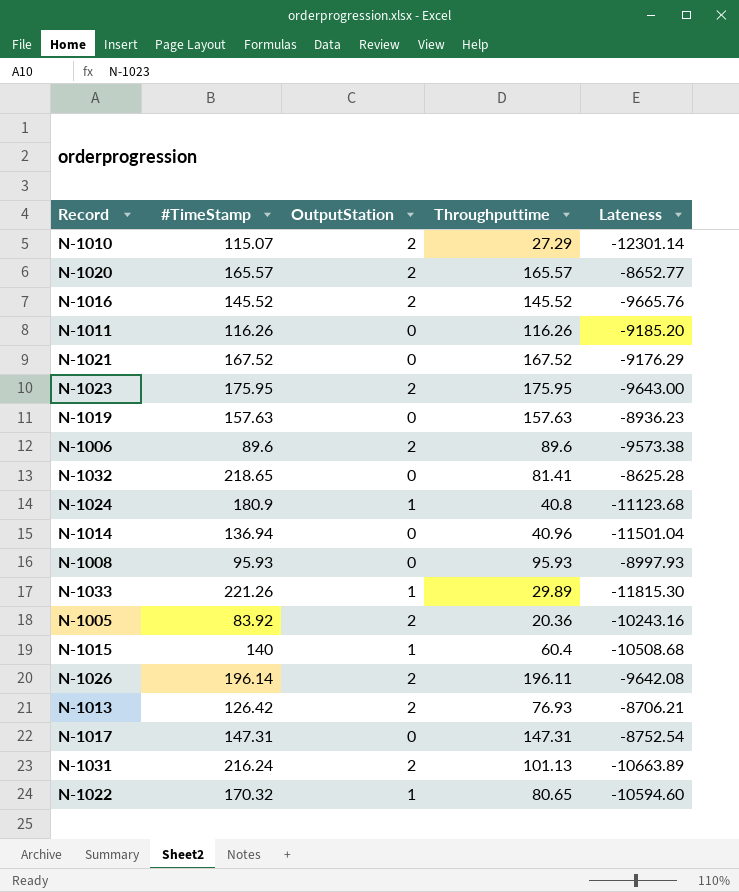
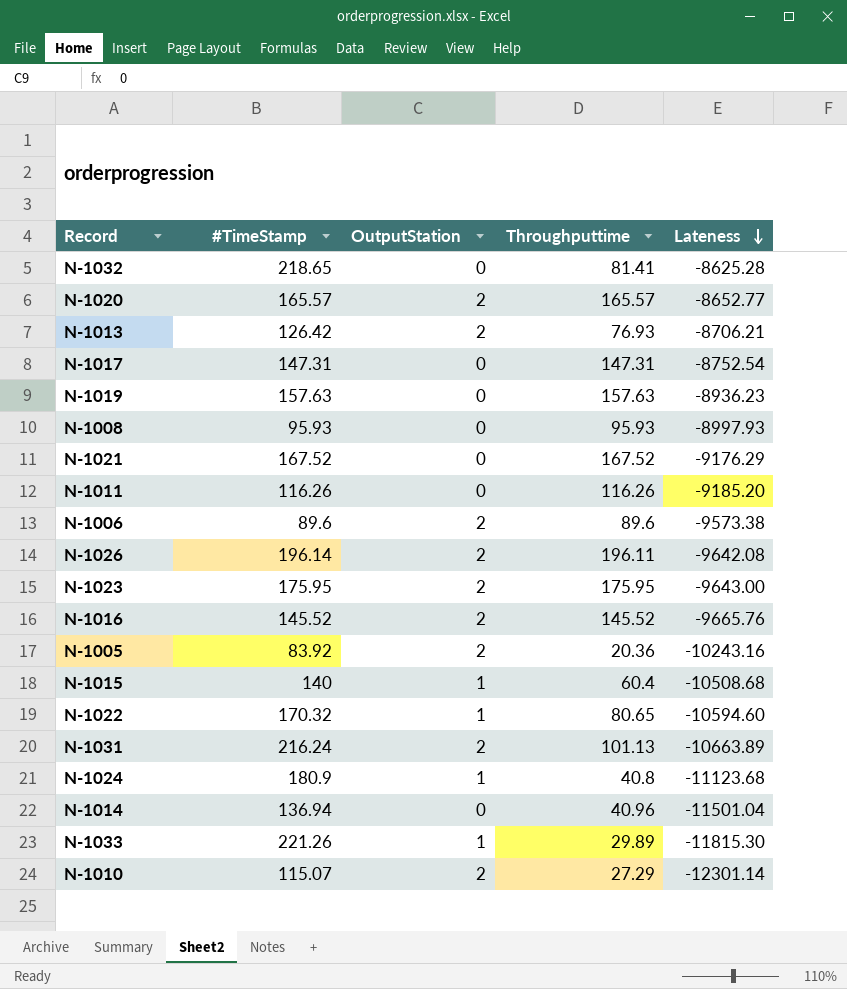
row order: none -> Lateness descending

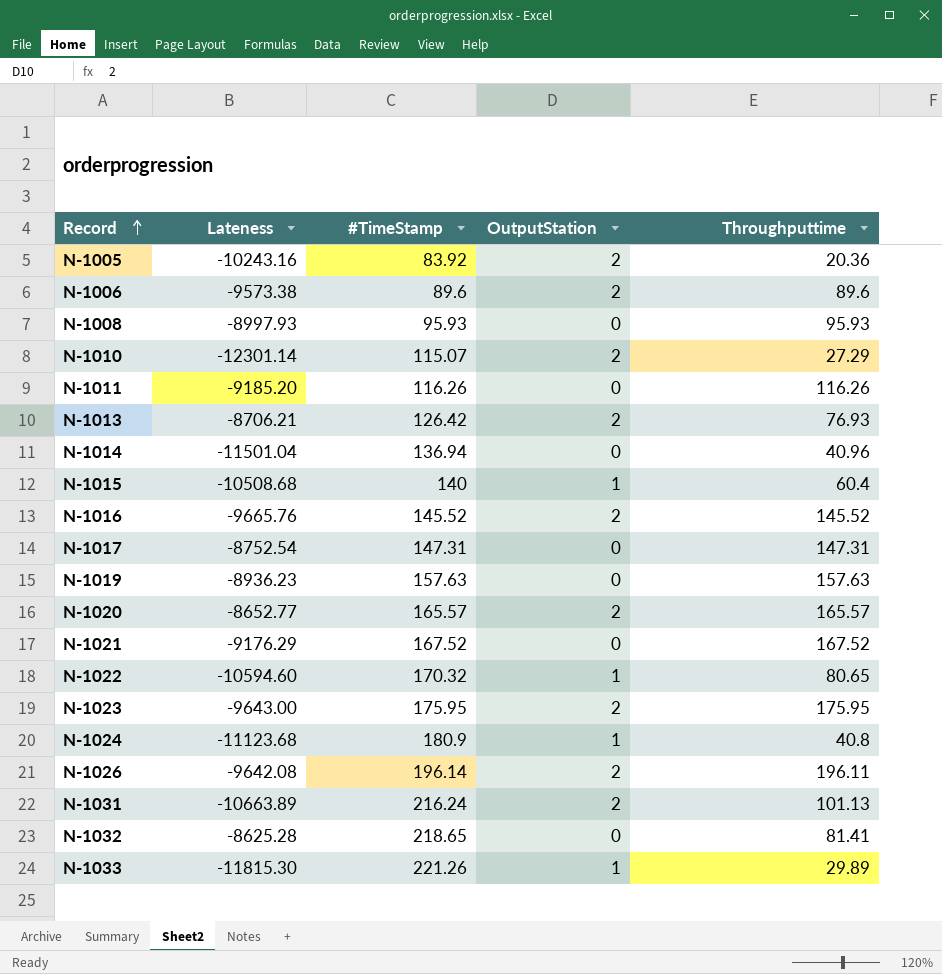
row order: Lateness descending -> Record ascending
column Lateness | position: 5 -> 2

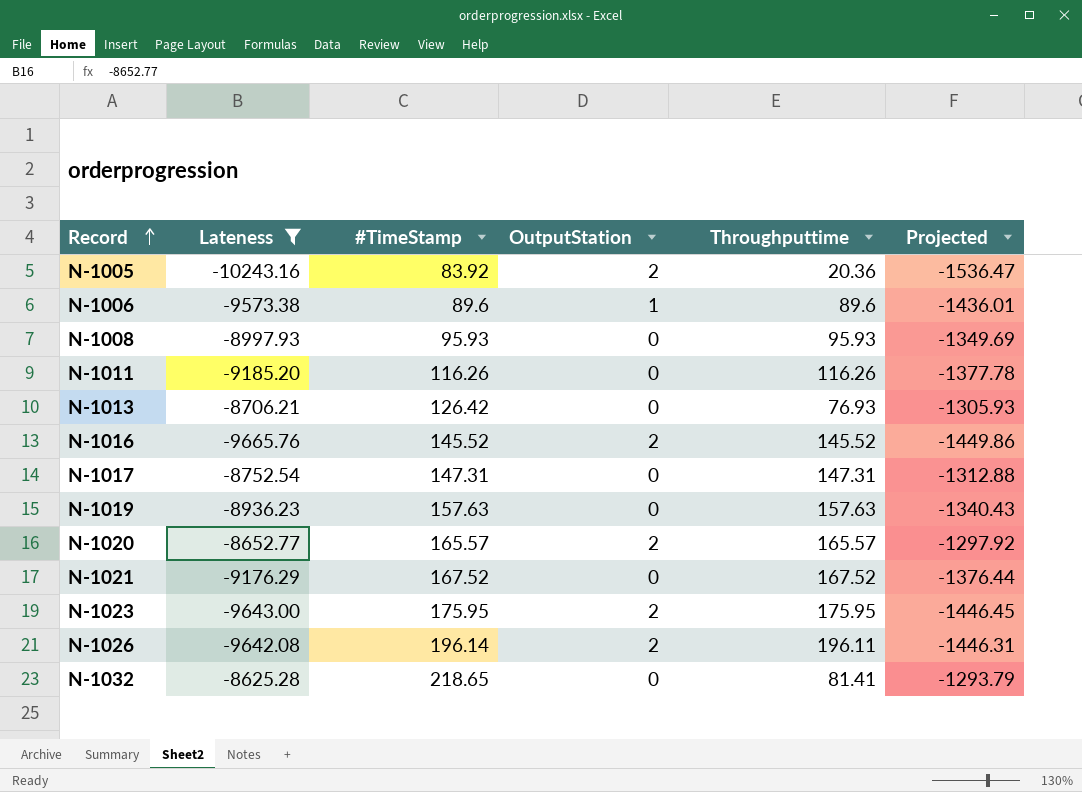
filter: none -> Lateness >= -10243.16
column Projected | formula: none -> [Lateness] * 0.15
N-1006 | OutputStation: 2 -> 1
N-1013 | OutputStation: 2 -> 0

